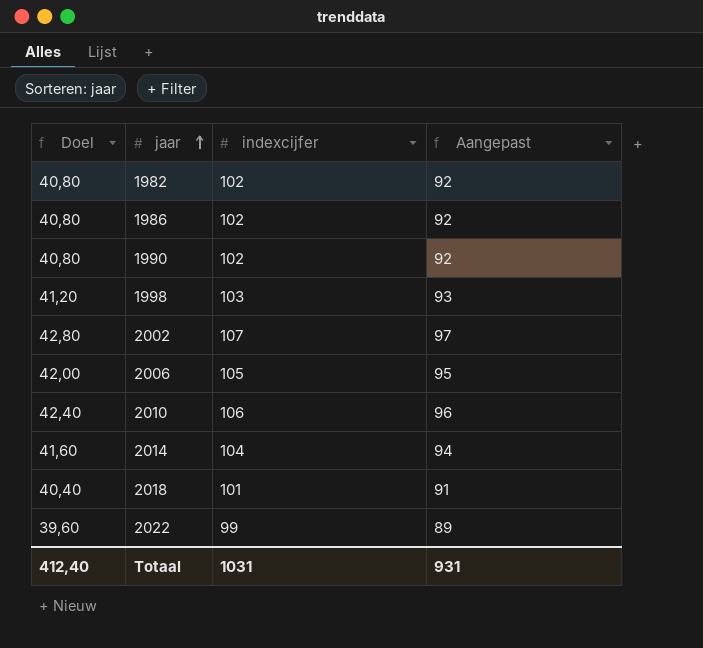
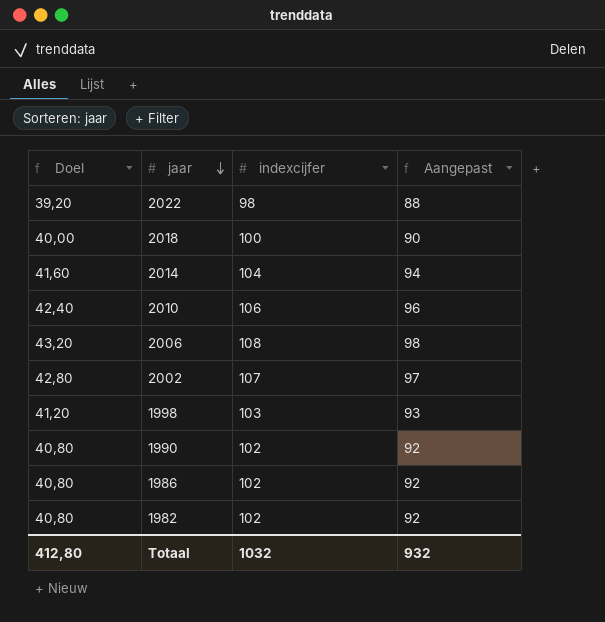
row order: jaar ascending -> jaar descending
2022 | Doel: 39,60 -> 39,20
2022 | indexcijfer: 99 -> 98
2022 | Aangepast: 89 -> 88
2018 | Doel: 40,40 -> 40,00
2018 | indexcijfer: 101 -> 100
2018 | Aangepast: 91 -> 90
2006 | Doel: 42,00 -> 43,20
2006 | indexcijfer: 105 -> 108
2006 | Aangepast: 95 -> 98
Totaal | Doel: 412,40 -> 412,80
Totaal | indexcijfer: 1031 -> 1032
Totaal | Aangepast: 931 -> 932

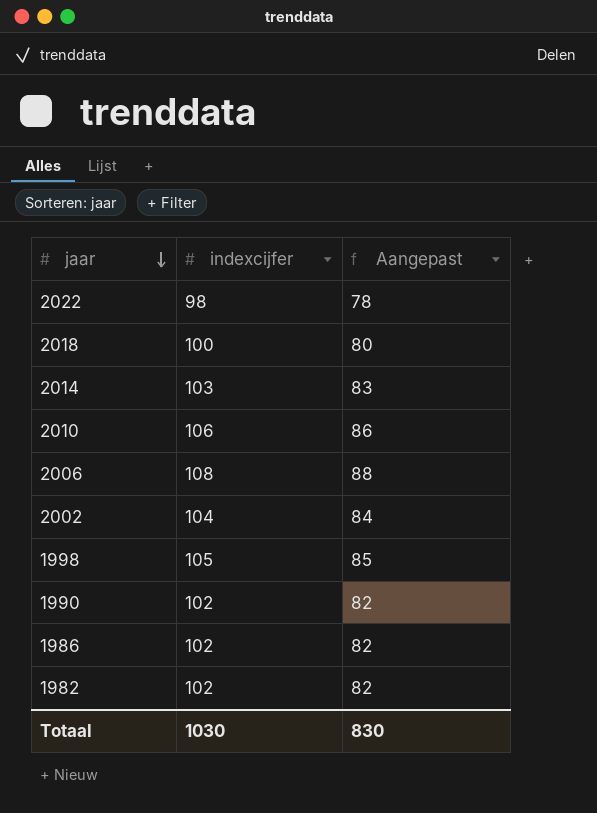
column Doel | formula: [indexcijfer] * 0,4 -> none
column Aangepast | formula: [indexcijfer] - 10 -> [indexcijfer] - 20
2014 | indexcijfer: 104 -> 103
2002 | indexcijfer: 107 -> 104
1998 | indexcijfer: 103 -> 105
Totaal | indexcijfer: 1032 -> 1030
Totaal | Aangepast: 932 -> 830

